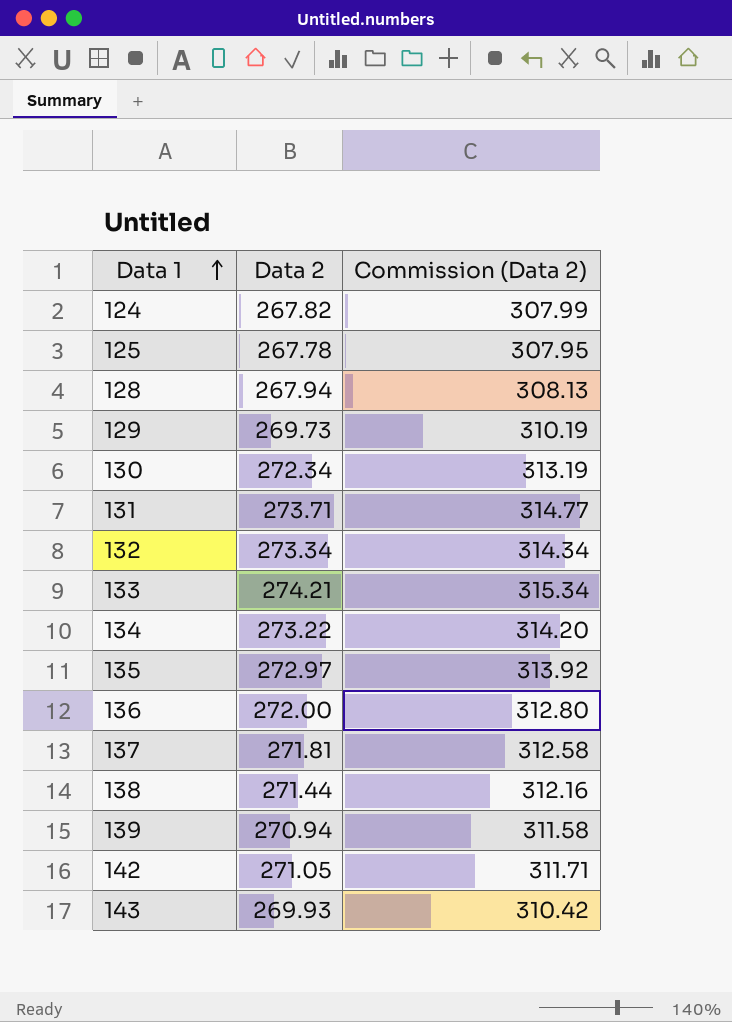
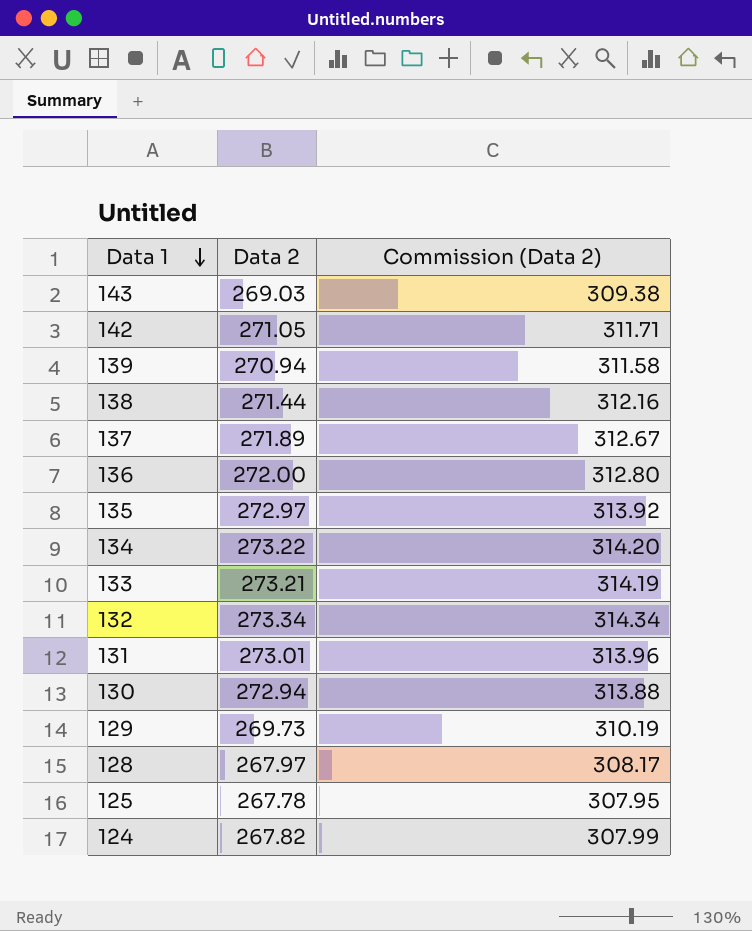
row order: Data 1 ascending -> Data 1 descending
143 | Data 2: 269.93 -> 269.03
143 | Commission (Data 2): 310.42 -> 309.38
137 | Data 2: 271.81 -> 271.89
137 | Commission (Data 2): 312.58 -> 312.67
133 | Data 2: 274.21 -> 273.21
133 | Commission (Data 2): 315.34 -> 314.19
131 | Data 2: 273.71 -> 273.01
131 | Commission (Data 2): 314.77 -> 313.96
130 | Data 2: 272.34 -> 272.94
130 | Commission (Data 2): 313.19 -> 313.88
128 | Data 2: 267.94 -> 267.97
128 | Commission (Data 2): 308.13 -> 308.17

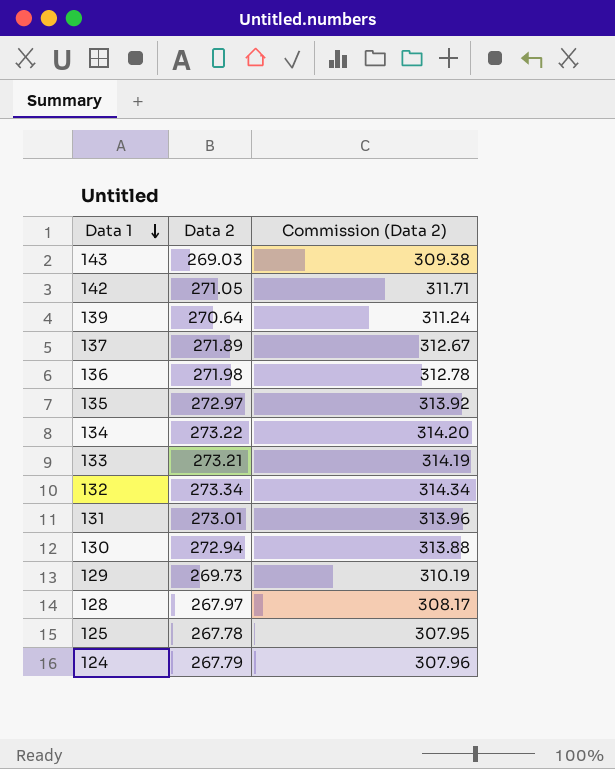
row 138: 271.44 | 312.16 -> none
139 | Data 2: 270.94 -> 270.64
139 | Commission (Data 2): 311.58 -> 311.24
136 | Data 2: 272.00 -> 271.98
136 | Commission (Data 2): 312.80 -> 312.78
124 | Data 2: 267.82 -> 267.79
124 | Commission (Data 2): 307.99 -> 307.96

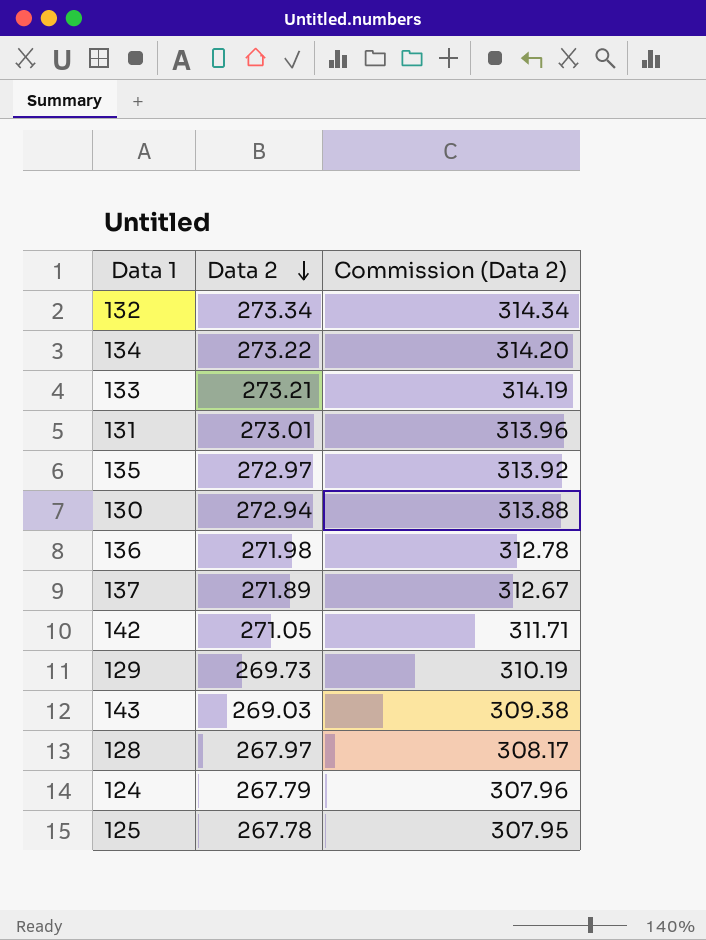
row order: Data 1 descending -> Data 2 descending
row 139: 270.64 | 311.24 -> none

